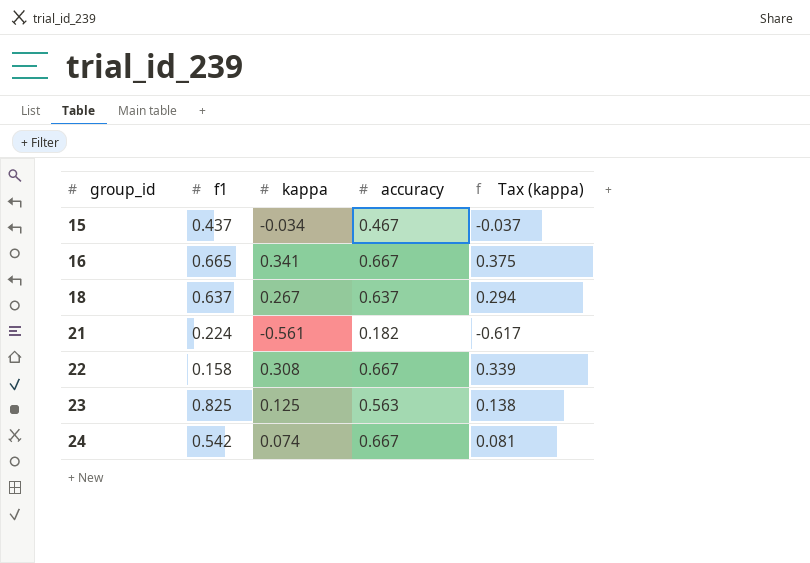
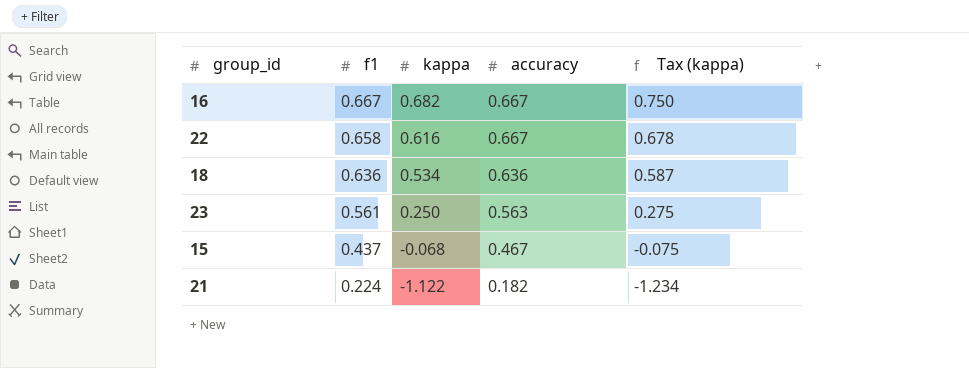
row order: group_id ascending -> f1 descending
row 24: 0.542 | 0.074 | 0.667 | 0.081 -> none
16 | f1: 0.665 -> 0.667
16 | kappa: 0.341 -> 0.682
16 | Tax (kappa): 0.375 -> 0.750
22 | f1: 0.158 -> 0.658
22 | kappa: 0.308 -> 0.616
22 | Tax (kappa): 0.339 -> 0.678
18 | f1: 0.637 -> 0.636
18 | kappa: 0.267 -> 0.534
18 | accuracy: 0.637 -> 0.636
18 | Tax (kappa): 0.294 -> 0.587
23 | f1: 0.825 -> 0.561
23 | kappa: 0.125 -> 0.250
23 | Tax (kappa): 0.138 -> 0.275
15 | kappa: -0.034 -> -0.068
15 | Tax (kappa): -0.037 -> -0.075
21 | kappa: -0.561 -> -1.122
21 | Tax (kappa): -0.617 -> -1.234

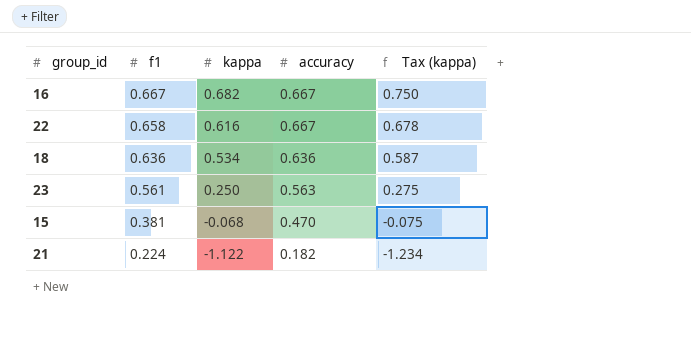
15 | f1: 0.437 -> 0.381
15 | accuracy: 0.467 -> 0.470

